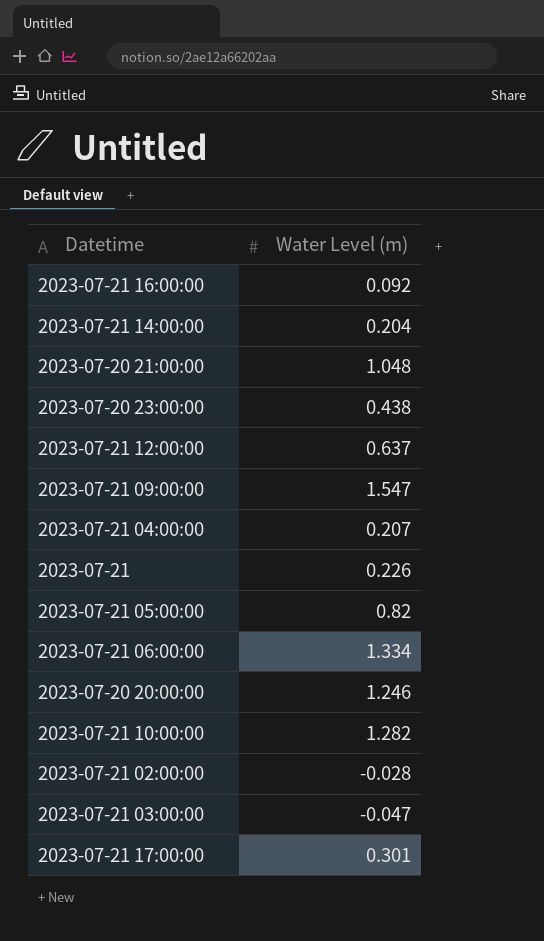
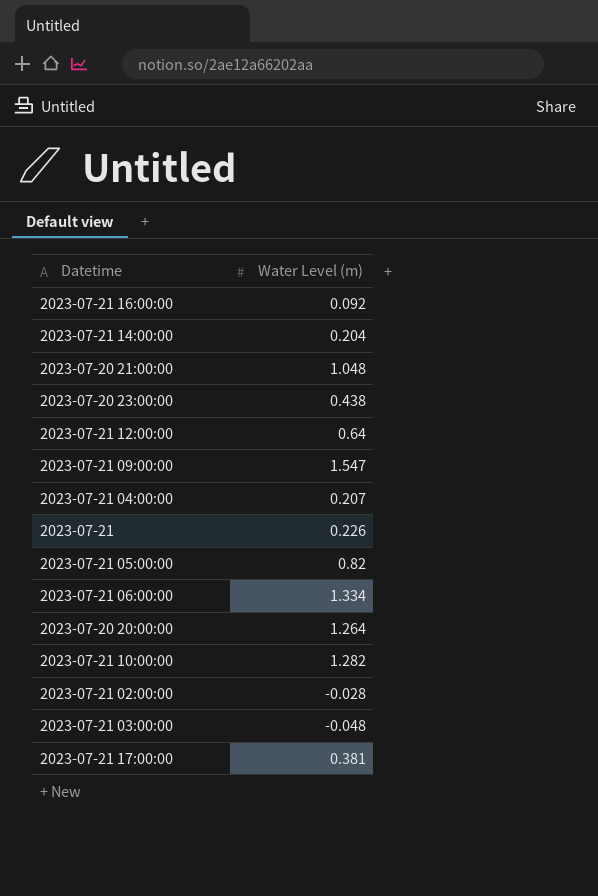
2023-07-21 12:00:00 | Water Level (m): 0.637 -> 0.64
2023-07-20 20:00:00 | Water Level (m): 1.246 -> 1.264
2023-07-21 03:00:00 | Water Level (m): -0.047 -> -0.048
2023-07-21 17:00:00 | Water Level (m): 0.301 -> 0.381

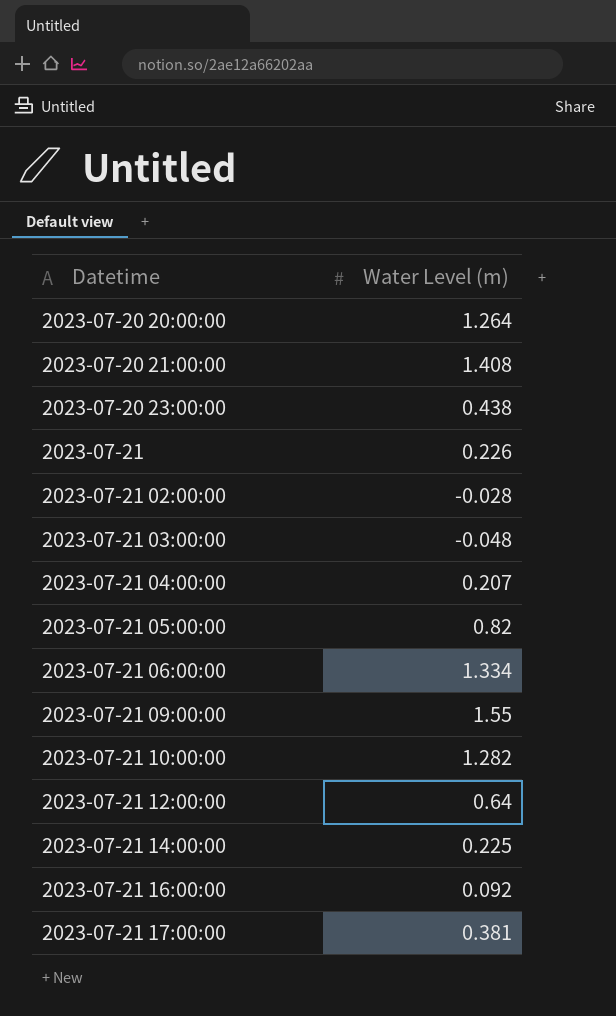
row order: none -> Datetime ascending
2023-07-20 21:00:00 | Water Level (m): 1.048 -> 1.408
2023-07-21 09:00:00 | Water Level (m): 1.547 -> 1.55
2023-07-21 14:00:00 | Water Level (m): 0.204 -> 0.225

